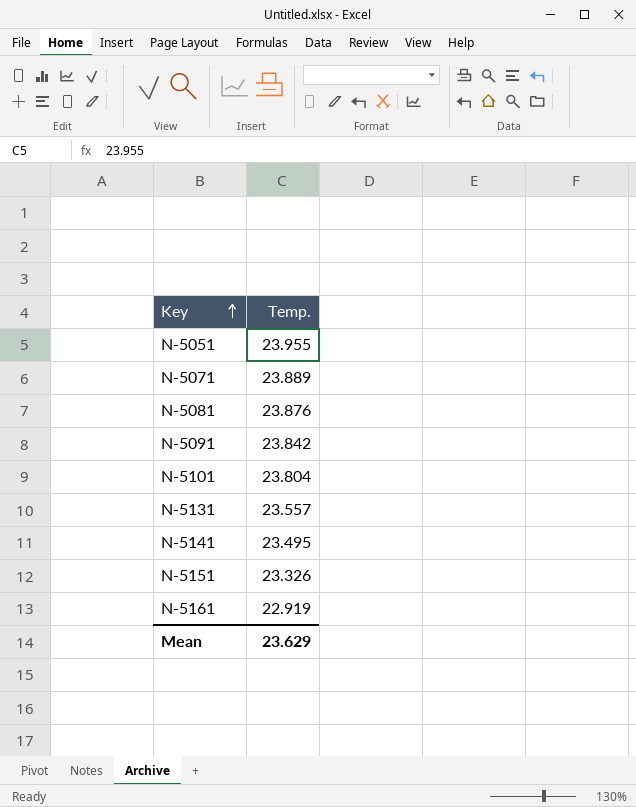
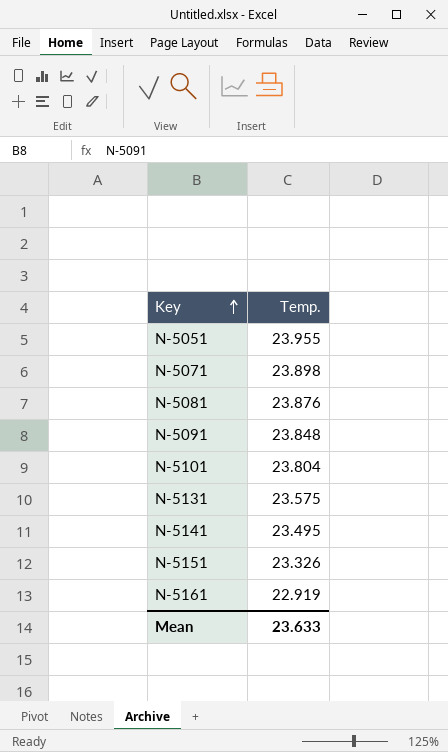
N-5071 | Temp.: 23.889 -> 23.898
N-5091 | Temp.: 23.842 -> 23.848
N-5131 | Temp.: 23.557 -> 23.575
Mean | Temp.: 23.629 -> 23.633

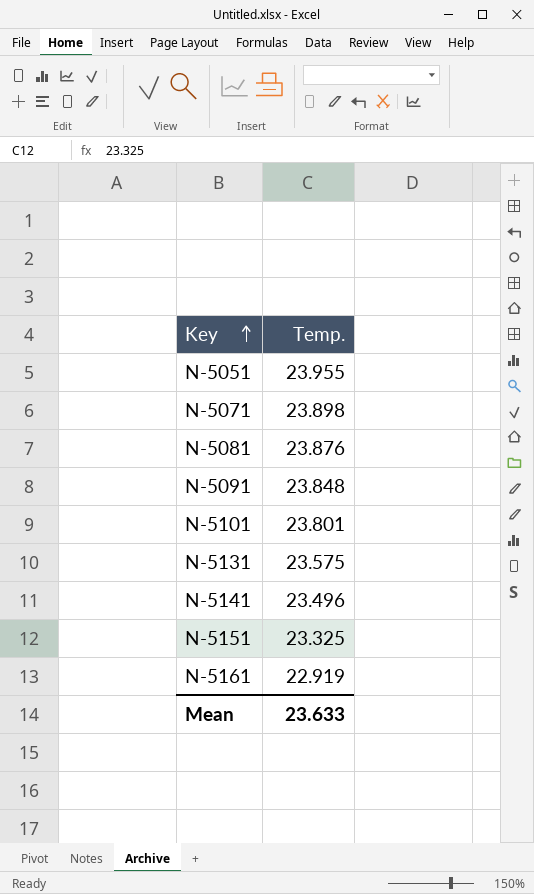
N-5101 | Temp.: 23.804 -> 23.801
N-5141 | Temp.: 23.495 -> 23.496
N-5151 | Temp.: 23.326 -> 23.325

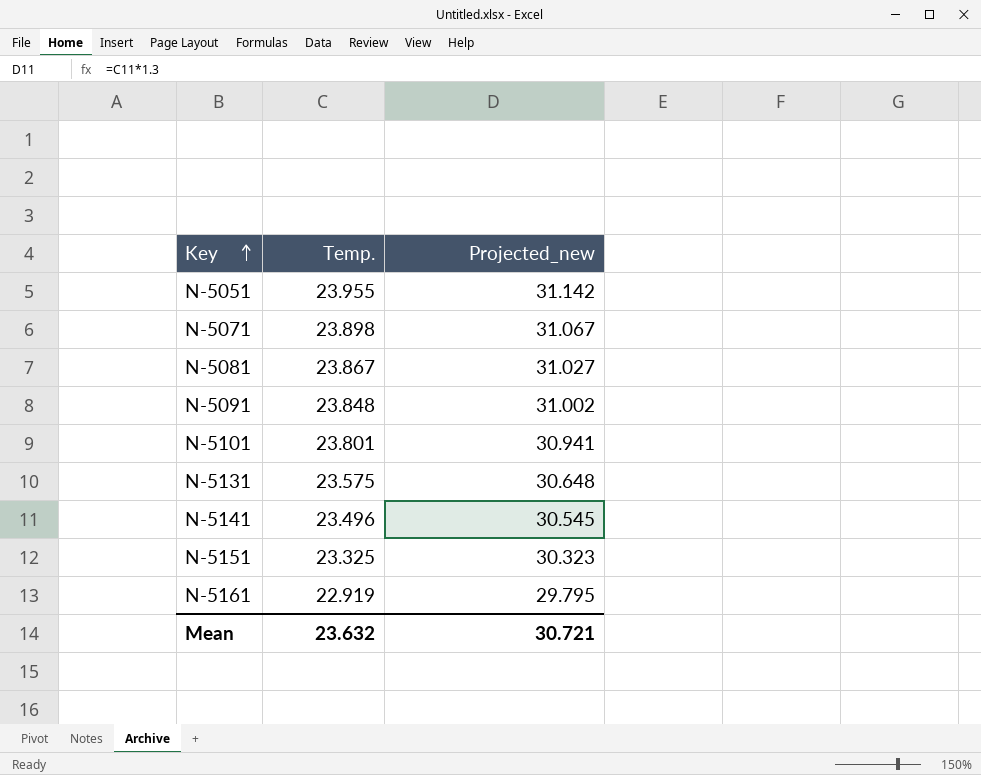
column Projected_new | formula: none -> [Temp.] * 1.3
N-5081 | Temp.: 23.876 -> 23.867
Mean | Temp.: 23.633 -> 23.632

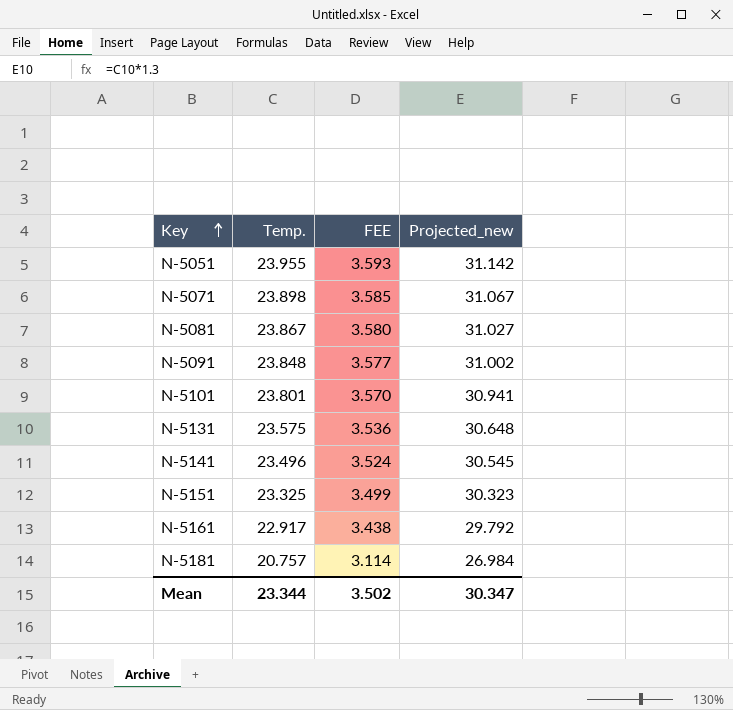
column FEE | formula: none -> [Temp.] * 0.15
N-5161 | Temp.: 22.919 -> 22.917
N-5161 | Projected_new: 29.795 -> 29.792
row N-5181: none -> 20.757 | 3.114 | 26.984
Mean | Temp.: 23.632 -> 23.344
Mean | Projected_new: 30.721 -> 30.347

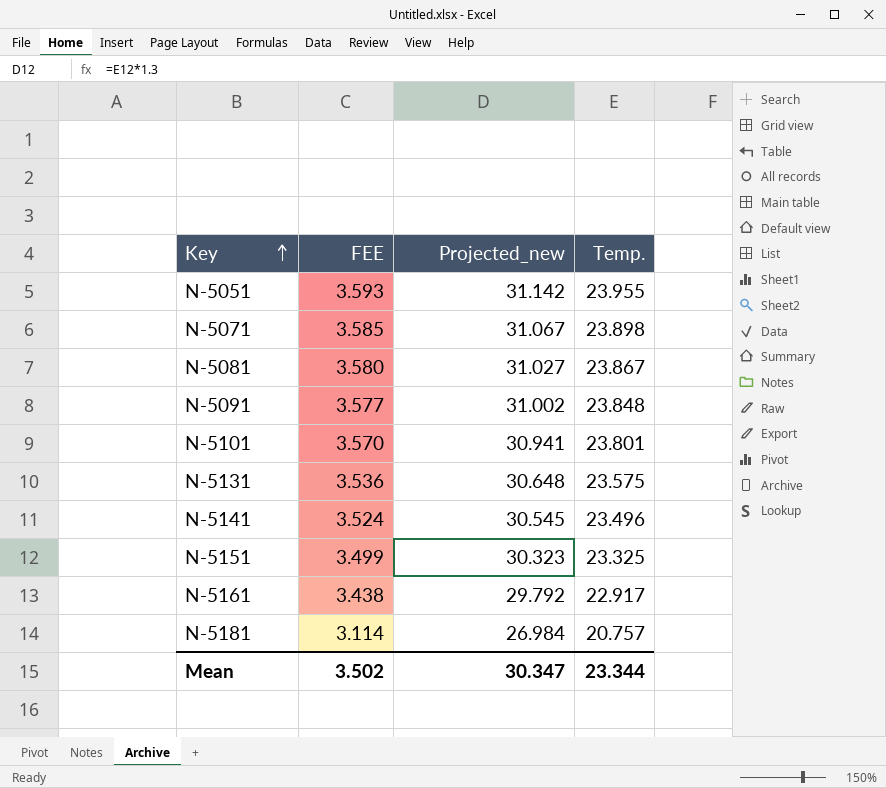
column Temp. | position: 2 -> 4

